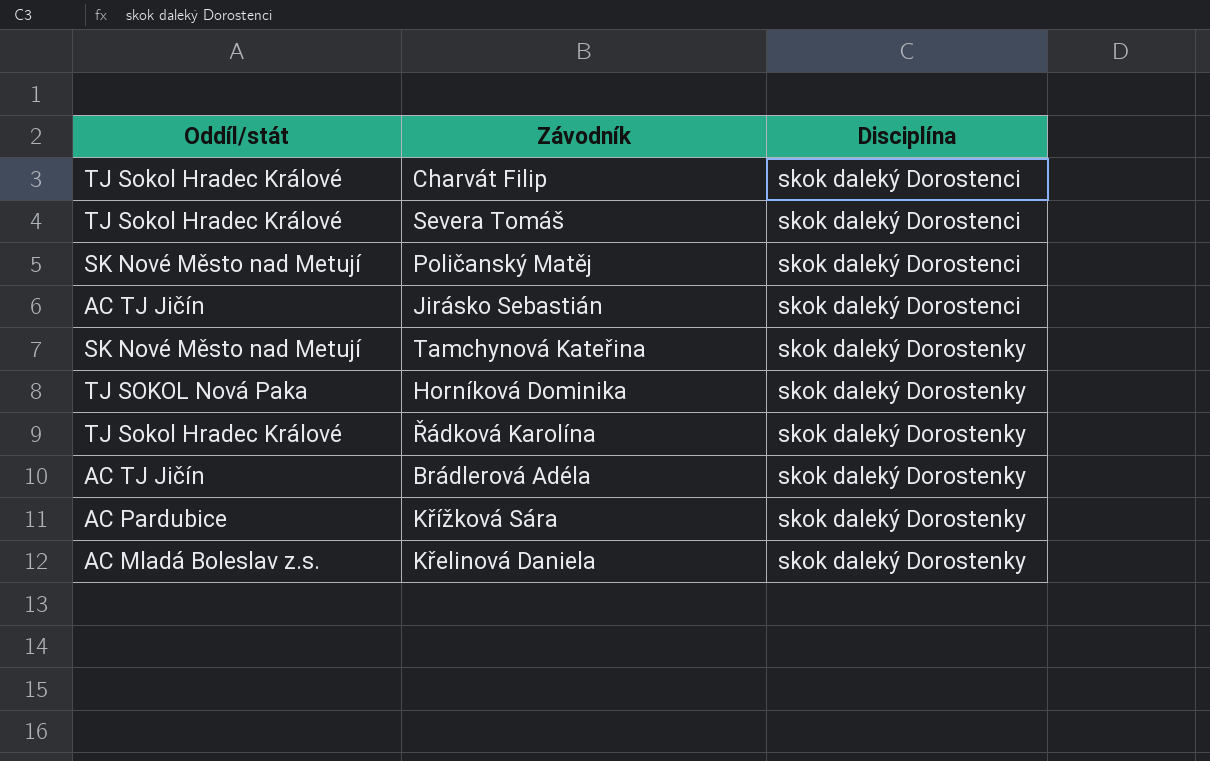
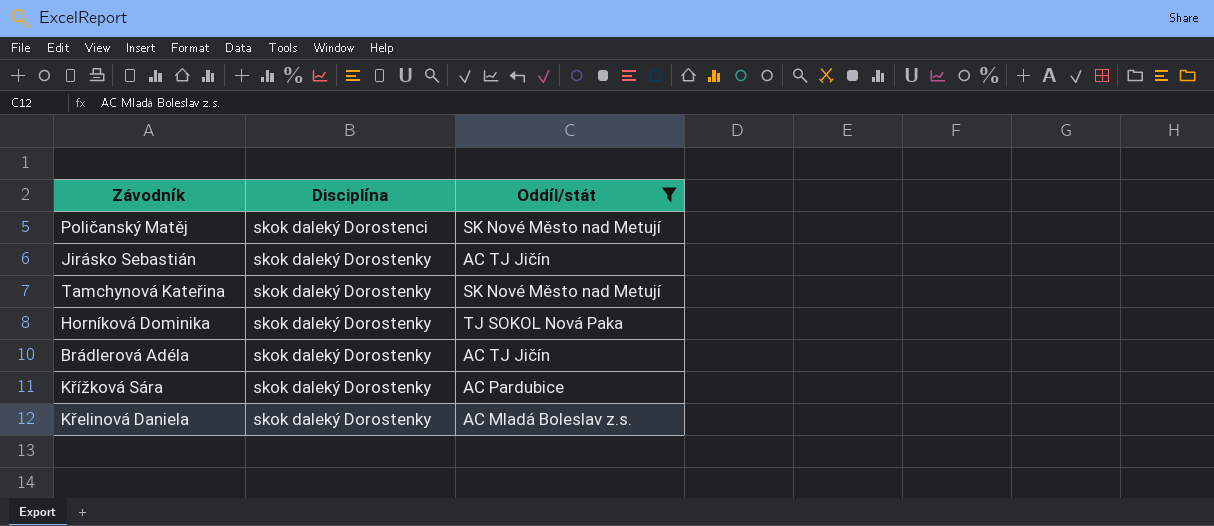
filter: none -> Oddíl/stát != TJ Sokol Hradec Králové
column Oddíl/stát | position: 1 -> 3
Jirásko Sebastián | Disciplína: skok daleký Dorostenci -> skok daleký Dorostenky

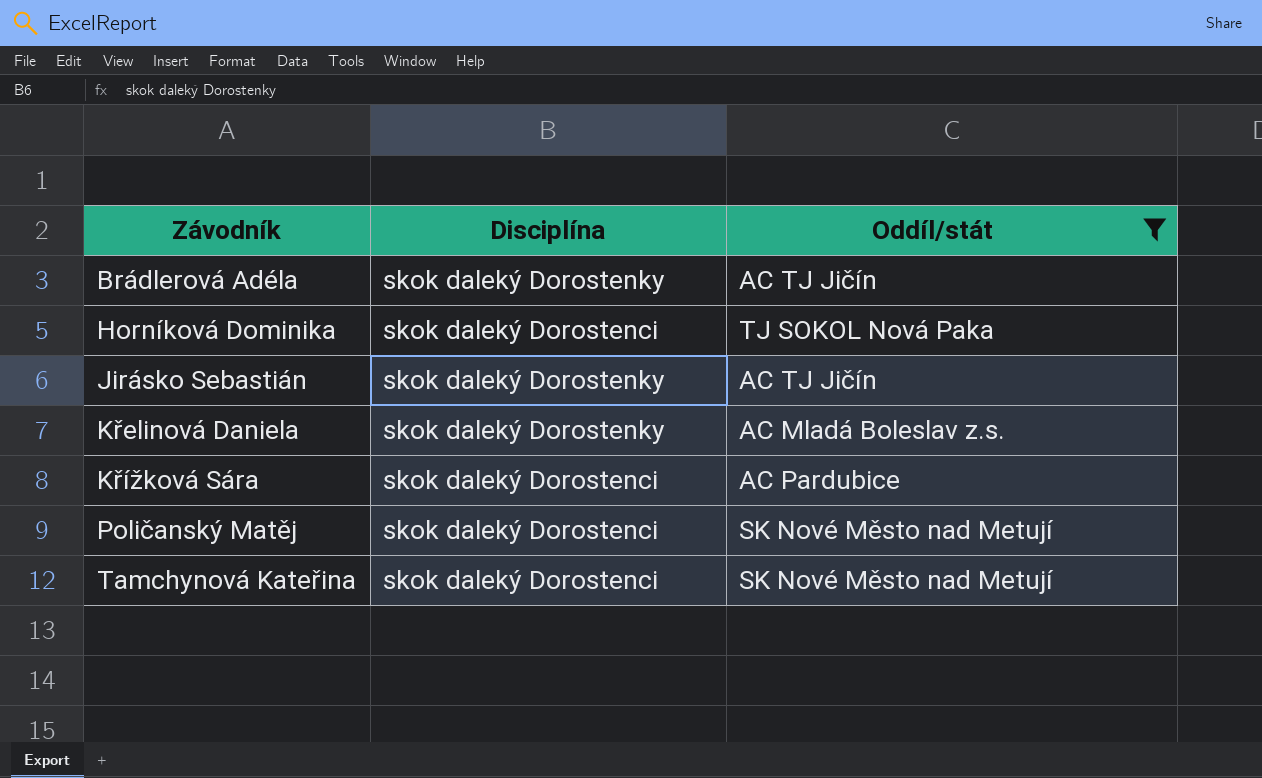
row order: Disciplína ascending -> Závodník ascending
Horníková Dominika | Disciplína: skok daleký Dorostenky -> skok daleký Dorostenci
Křížková Sára | Disciplína: skok daleký Dorostenky -> skok daleký Dorostenci
Tamchynová Kateřina | Disciplína: skok daleký Dorostenky -> skok daleký Dorostenci

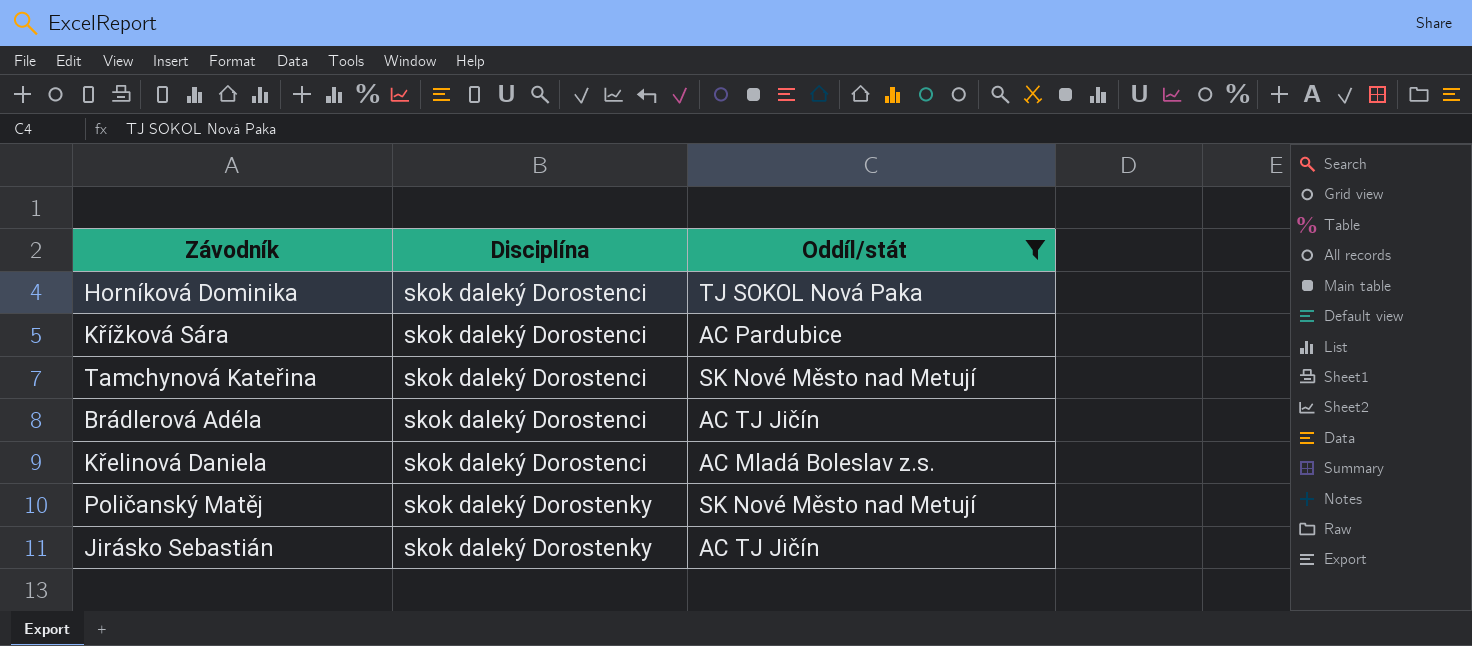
row order: Závodník ascending -> Disciplína ascending
Brádlerová Adéla | Disciplína: skok daleký Dorostenky -> skok daleký Dorostenci
Křelinová Daniela | Disciplína: skok daleký Dorostenky -> skok daleký Dorostenci
Poličanský Matěj | Disciplína: skok daleký Dorostenci -> skok daleký Dorostenky

